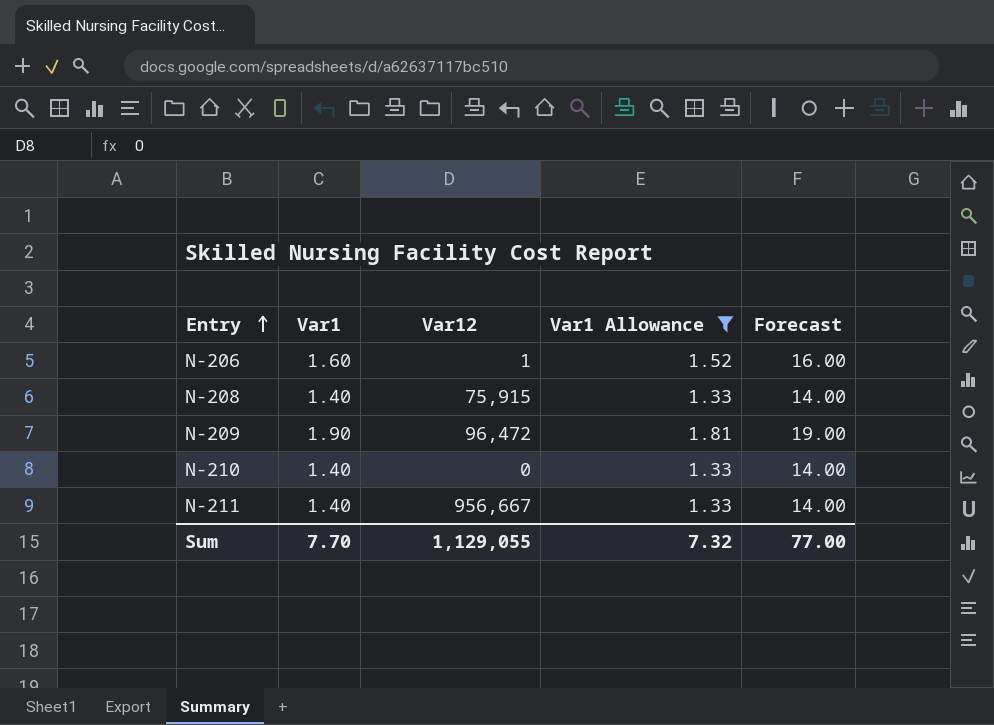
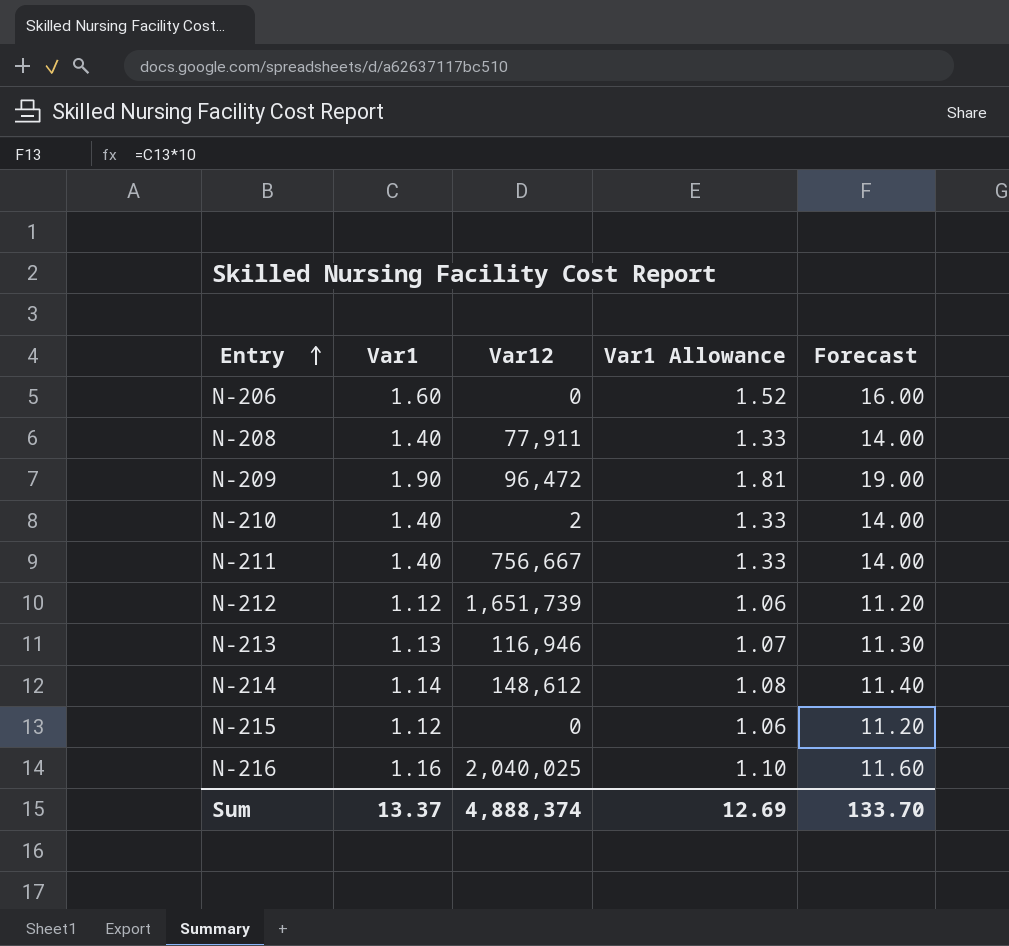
filter: Var1 Allowance >= 1.33 -> none
N-206 | Var12: 1 -> 0
N-208 | Var12: 75,915 -> 77,911
N-210 | Var12: 0 -> 2
N-211 | Var12: 956,667 -> 756,667
Sum | Var1: 7.70 -> 13.37
Sum | Var12: 1,129,055 -> 4,888,374
Sum | Var1 Allowance: 7.32 -> 12.69
Sum | Forecast: 77.00 -> 133.70

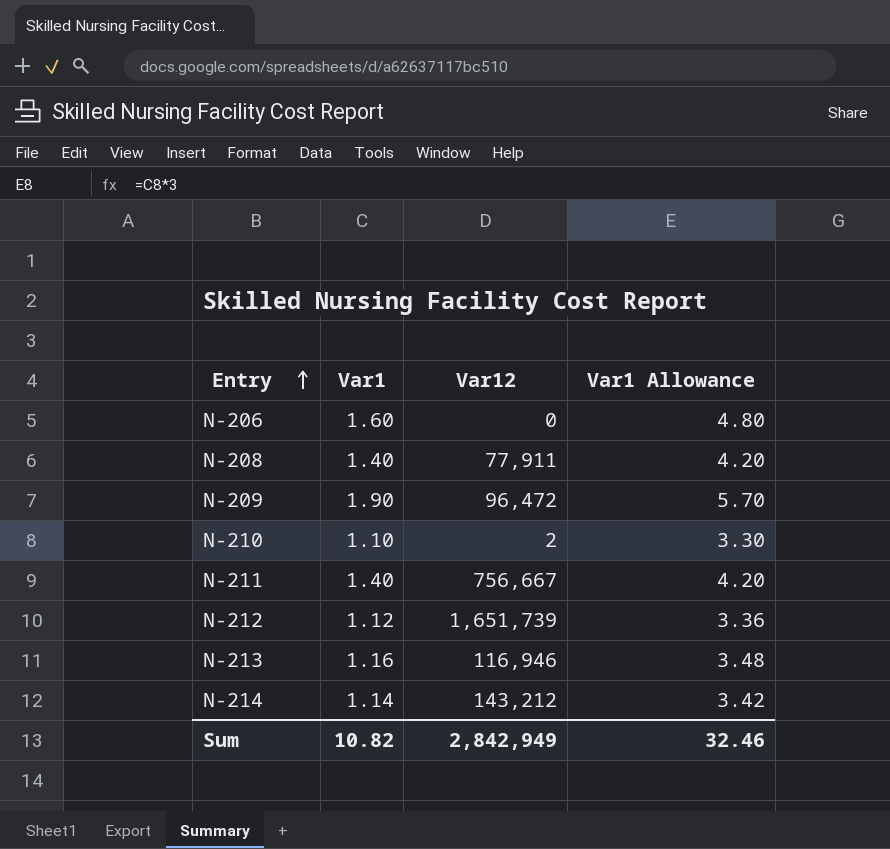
column Forecast | formula: [Var1] * 10 -> none
column Var1 Allowance | formula: [Var1] * 0.95 -> [Var1] * 3
row N-215: 1.12 | 0 | 1.06 | 11.20 -> none
row N-216: 1.16 | 2,040,025 | 1.10 | 11.60 -> none
N-210 | Var1: 1.40 -> 1.10
N-213 | Var1: 1.13 -> 1.16
N-214 | Var12: 148,612 -> 143,212
Sum | Var1: 13.37 -> 10.82
Sum | Var12: 4,888,374 -> 2,842,949
Sum | Var1 Allowance: 12.69 -> 32.46

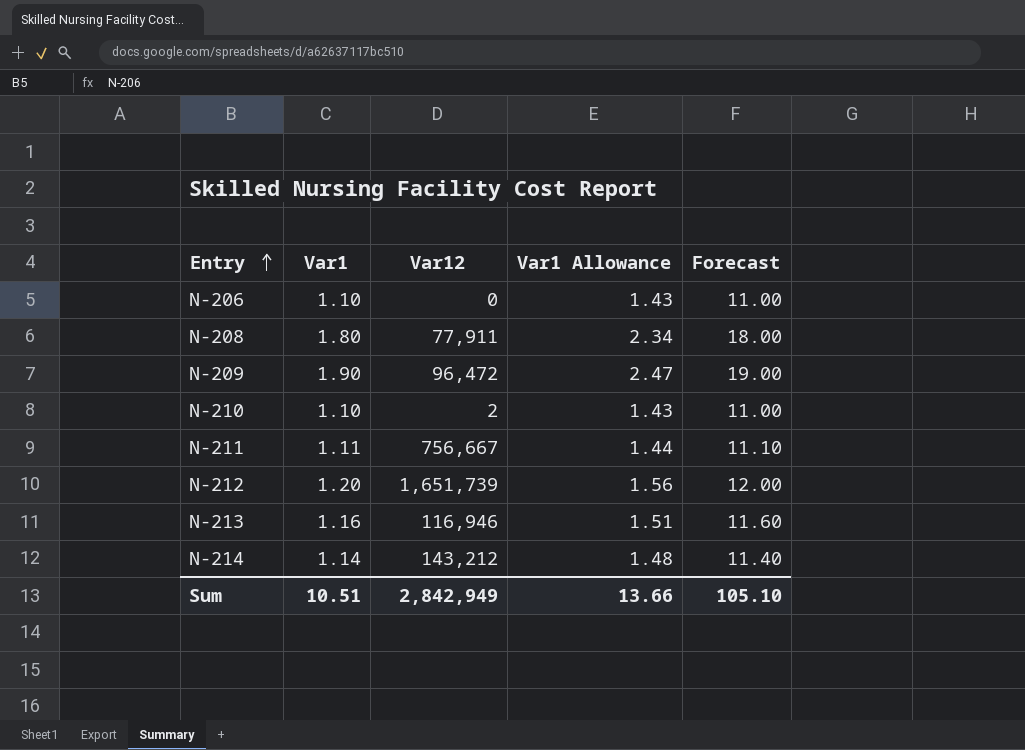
column Var1 Allowance | formula: [Var1] * 3 -> [Var1] * 1.3
column Forecast | formula: none -> [Var1] * 10
N-206 | Var1: 1.60 -> 1.10
N-208 | Var1: 1.40 -> 1.80
N-211 | Var1: 1.40 -> 1.11
N-212 | Var1: 1.12 -> 1.20
Sum | Var1: 10.82 -> 10.51
Sum | Var1 Allowance: 32.46 -> 13.66

